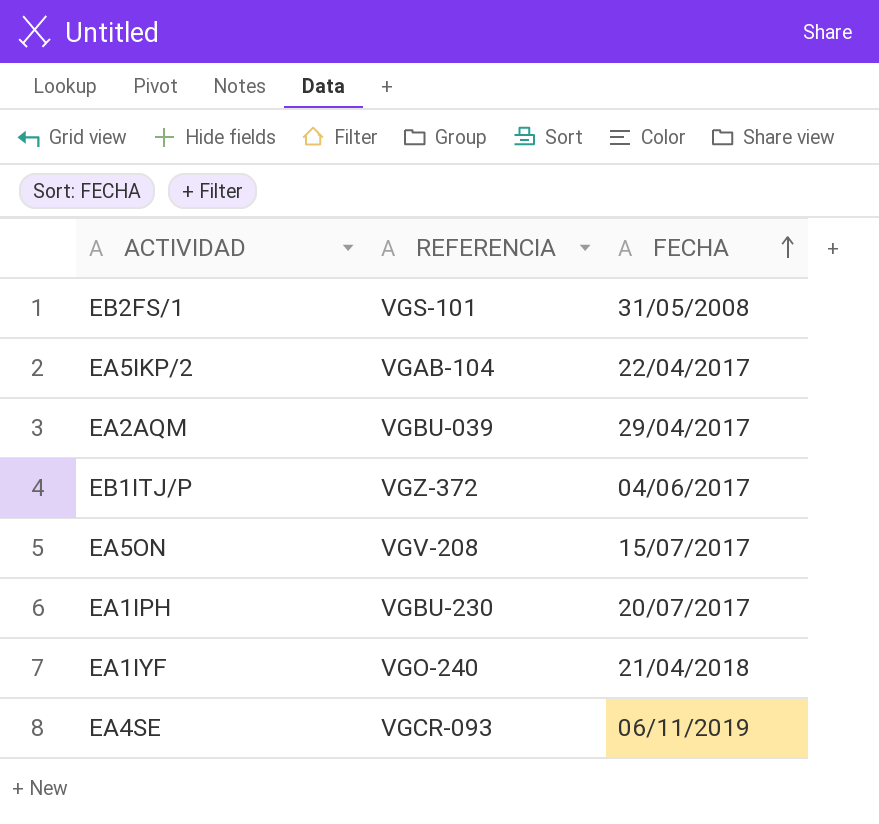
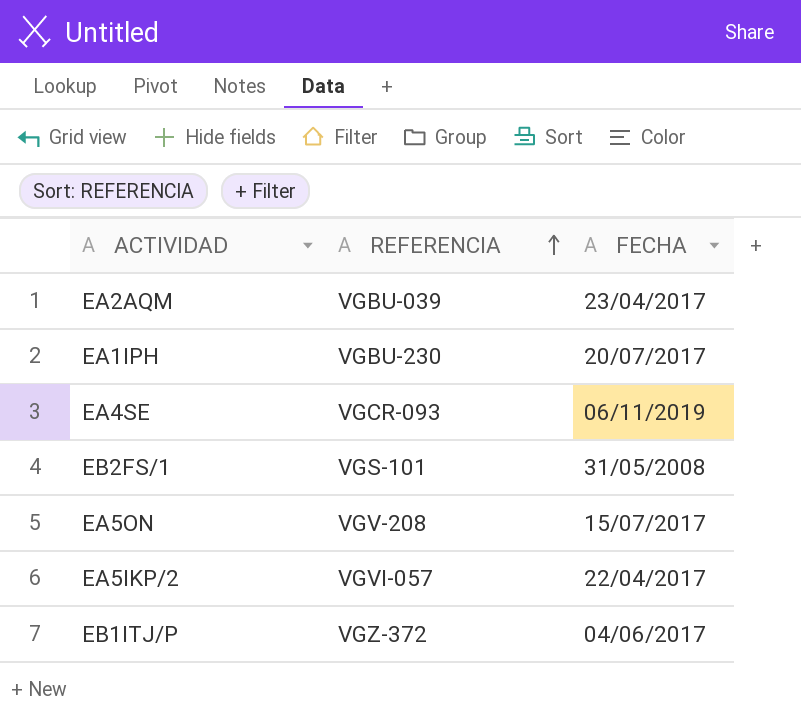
row order: FECHA ascending -> REFERENCIA ascending
row EA1IYF: VGO-240 | 21/04/2018 -> none
EA2AQM | FECHA: 29/04/2017 -> 23/04/2017
EA5IKP/2 | REFERENCIA: VGAB-104 -> VGVI-057

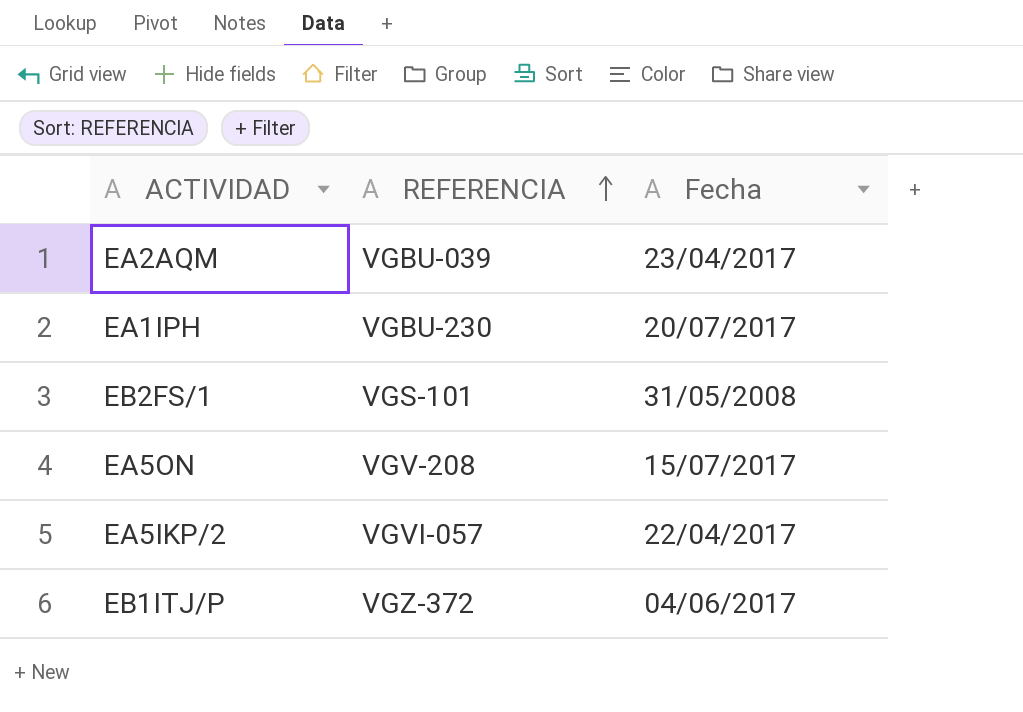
column name: FECHA -> Fecha
row EA4SE: VGCR-093 | 06/11/2019 -> none

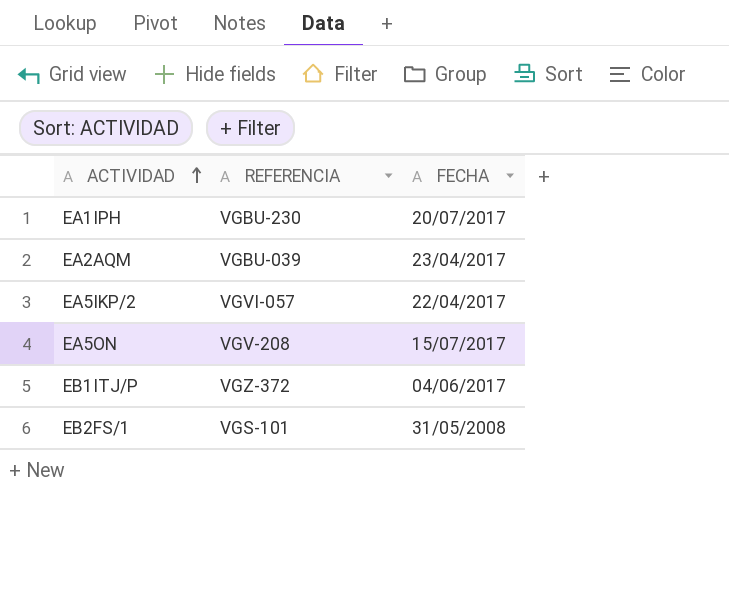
row order: REFERENCIA ascending -> ACTIVIDAD ascending
column name: Fecha -> FECHA

